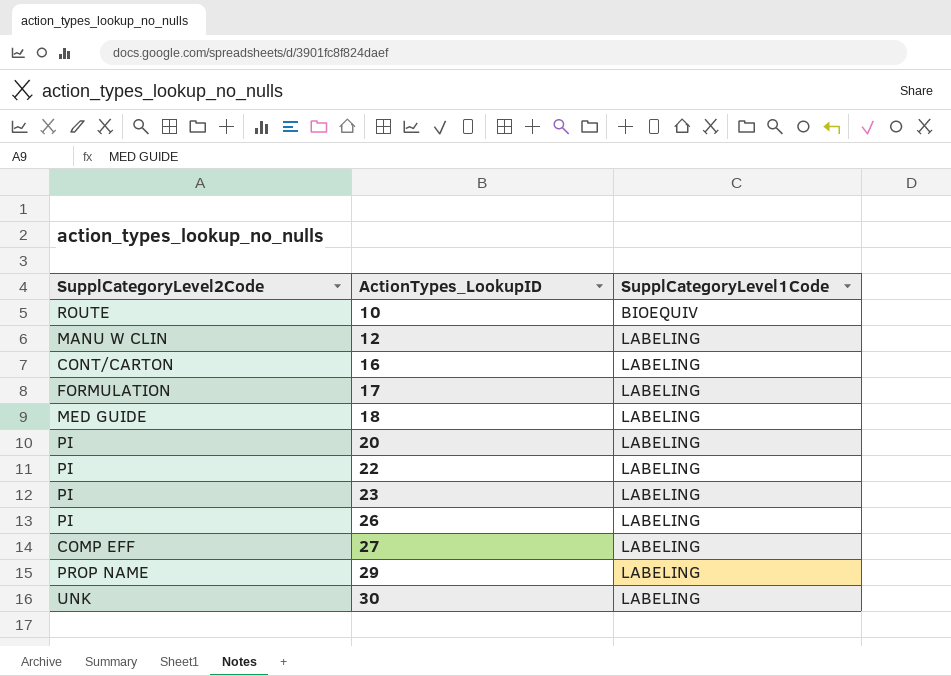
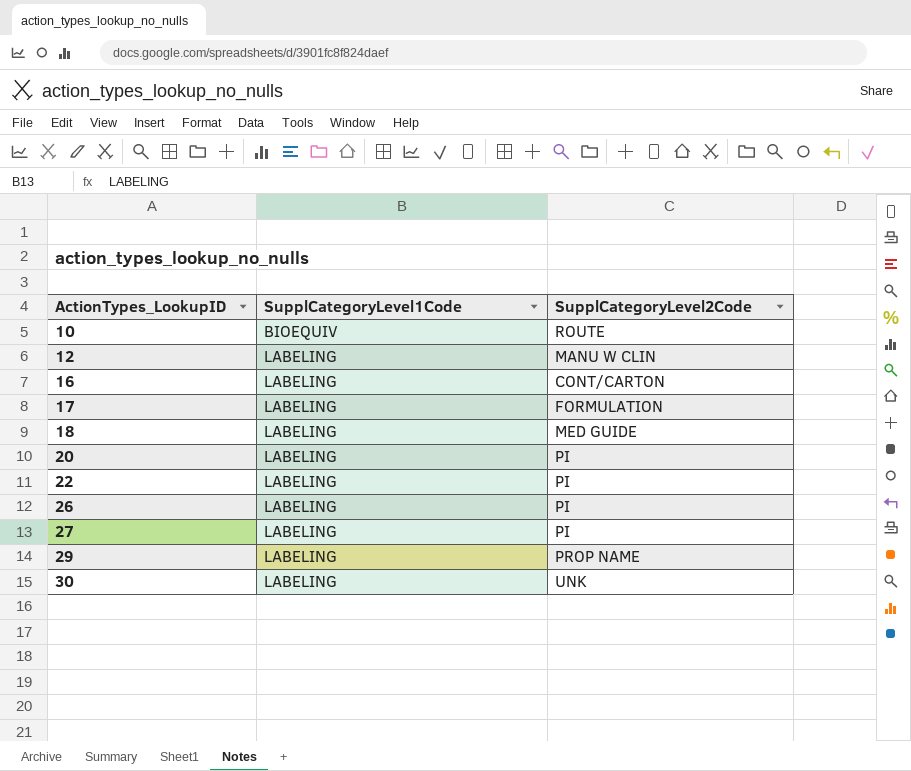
column SupplCategoryLevel2Code | position: 1 -> 3
row 23: PI | LABELING -> none
27 | SupplCategoryLevel2Code: COMP EFF -> PI

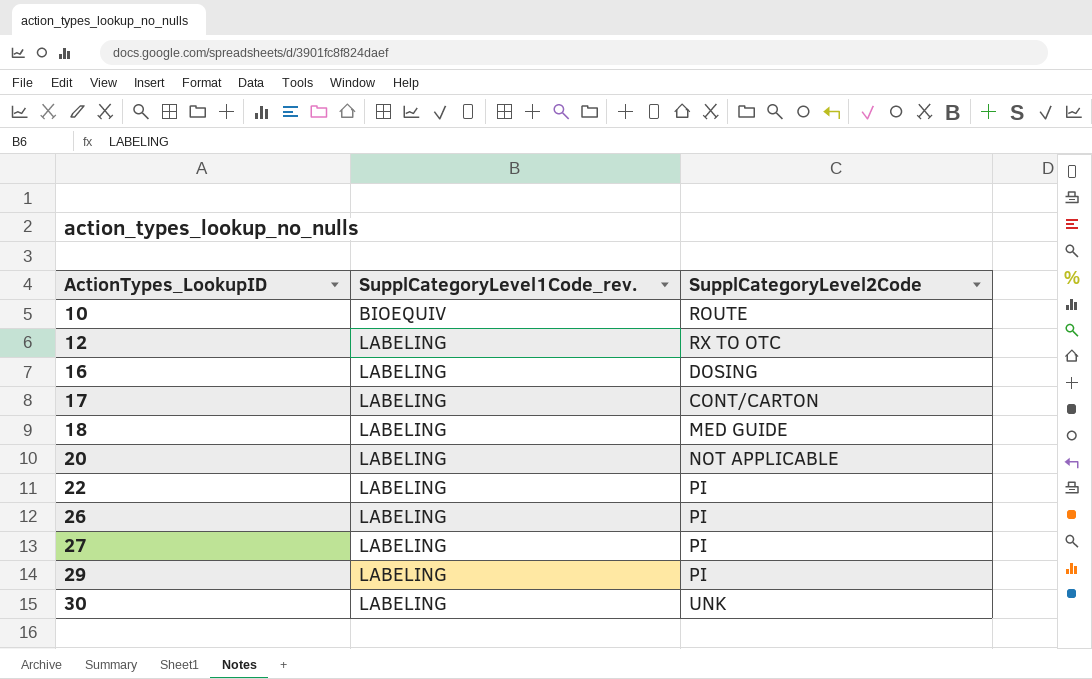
column name: SupplCategoryLevel1Code -> SupplCategoryLevel1Code_rev.
12 | SupplCategoryLevel2Code: MANU W CLIN -> RX TO OTC
16 | SupplCategoryLevel2Code: CONT/CARTON -> DOSING
17 | SupplCategoryLevel2Code: FORMULATION -> CONT/CARTON
20 | SupplCategoryLevel2Code: PI -> NOT APPLICABLE
29 | SupplCategoryLevel2Code: PROP NAME -> PI

